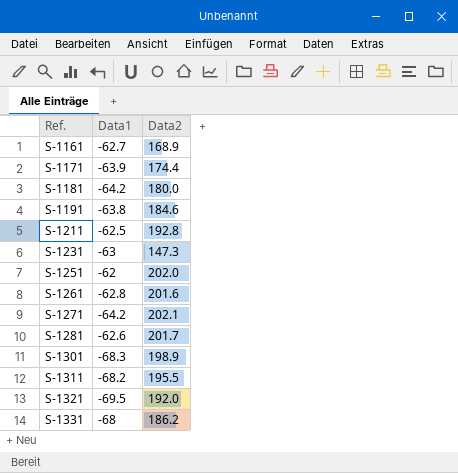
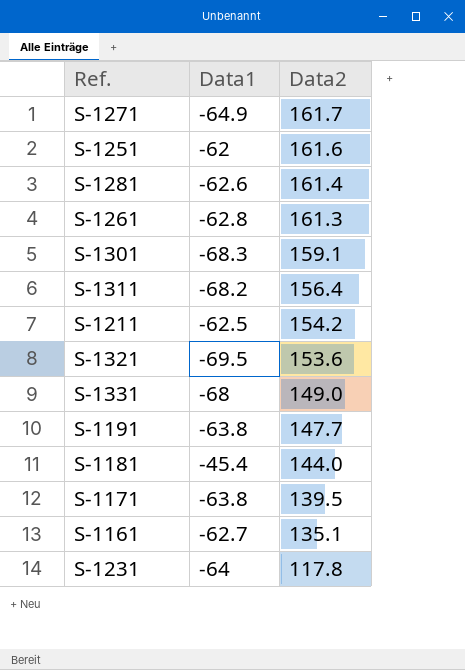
row order: Ref. ascending -> Data2 descending
S-1271 | Data1: -64.2 -> -64.9
S-1271 | Data2: 202.1 -> 161.7
S-1251 | Data2: 202.0 -> 161.6
S-1281 | Data2: 201.7 -> 161.4
S-1261 | Data2: 201.6 -> 161.3
S-1301 | Data2: 198.9 -> 159.1
S-1311 | Data2: 195.5 -> 156.4
S-1211 | Data2: 192.8 -> 154.2
S-1321 | Data2: 192.0 -> 153.6
S-1331 | Data2: 186.2 -> 149.0
S-1191 | Data2: 184.6 -> 147.7
S-1181 | Data1: -64.2 -> -45.4
S-1181 | Data2: 180.0 -> 144.0
S-1171 | Data1: -63.9 -> -63.8
S-1171 | Data2: 174.4 -> 139.5
S-1161 | Data2: 168.9 -> 135.1
S-1231 | Data1: -63 -> -64
S-1231 | Data2: 147.3 -> 117.8

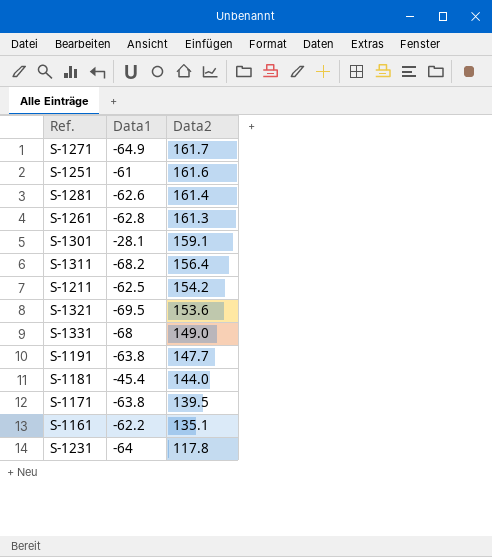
S-1251 | Data1: -62 -> -61
S-1301 | Data1: -68.3 -> -28.1
S-1161 | Data1: -62.7 -> -62.2

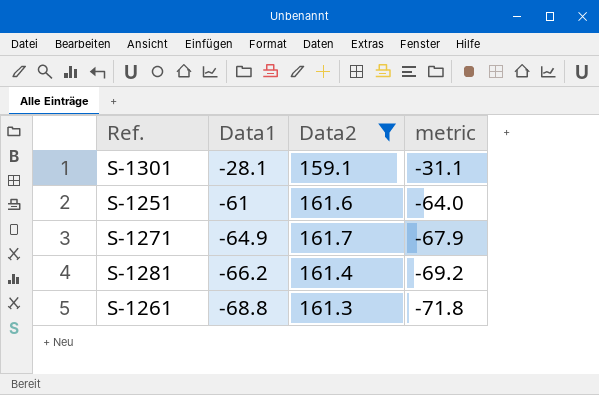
filter: none -> Data2 >= 159.1
row order: Data2 descending -> Data1 descending
column metric | formula: none -> [Data1] - 3
S-1281 | Data1: -62.6 -> -66.2
S-1261 | Data1: -62.8 -> -68.8

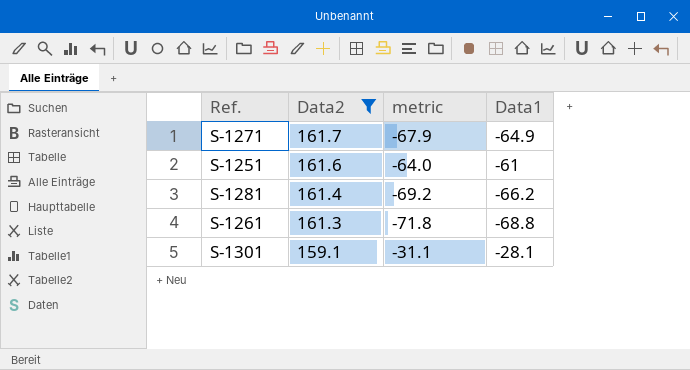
row order: Data1 descending -> Data2 descending
column Data1 | position: 2 -> 4

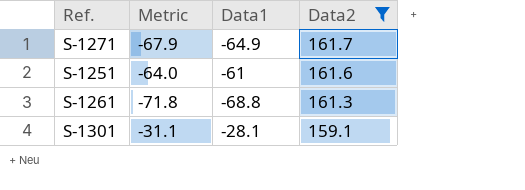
column name: metric -> Metric
column Data2 | position: 2 -> 4
row S-1281: 161.4 | -69.2 | -66.2 -> none

